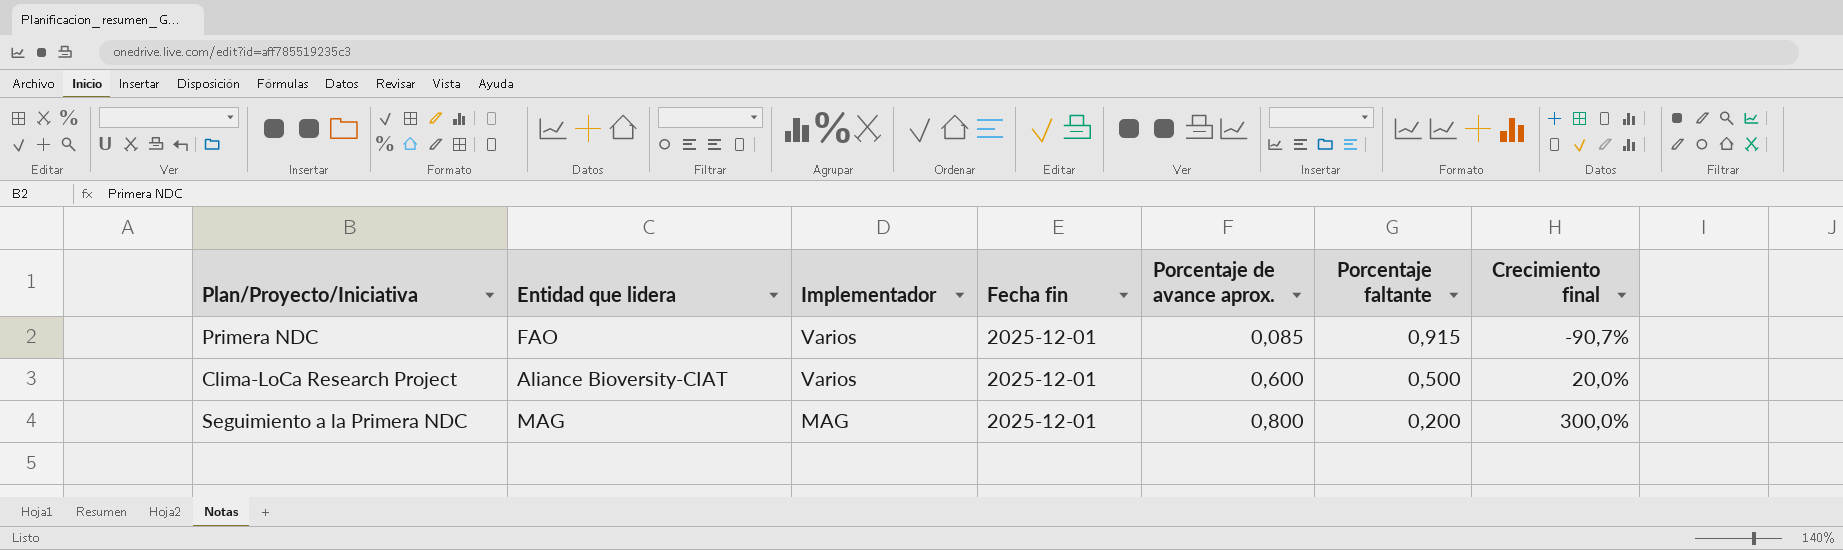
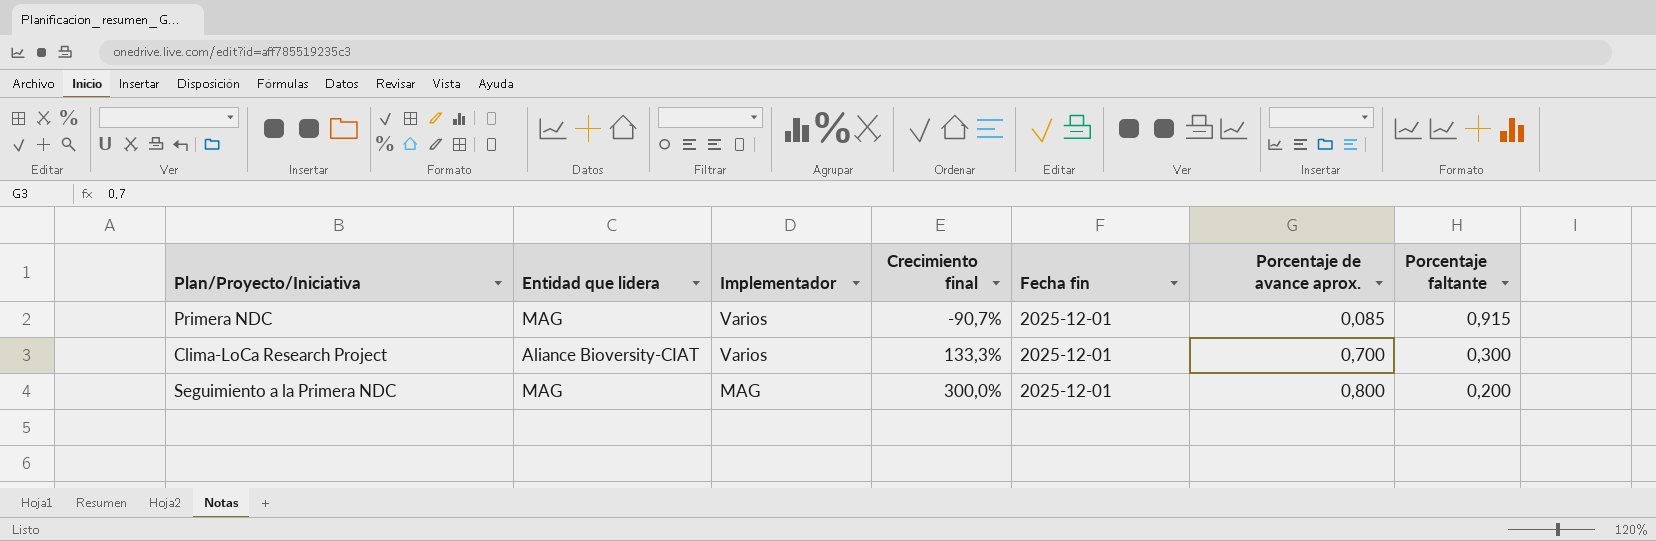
column Crecimiento final | position: 7 -> 4
Primera NDC | Entidad que lidera: FAO -> MAG
Clima-LoCa Research Project | Crecimiento final: 20,0% -> 133,3%
Clima-LoCa Research Project | Porcentaje de avance aprox.: 0,600 -> 0,700
Clima-LoCa Research Project | Porcentaje faltante: 0,500 -> 0,300

